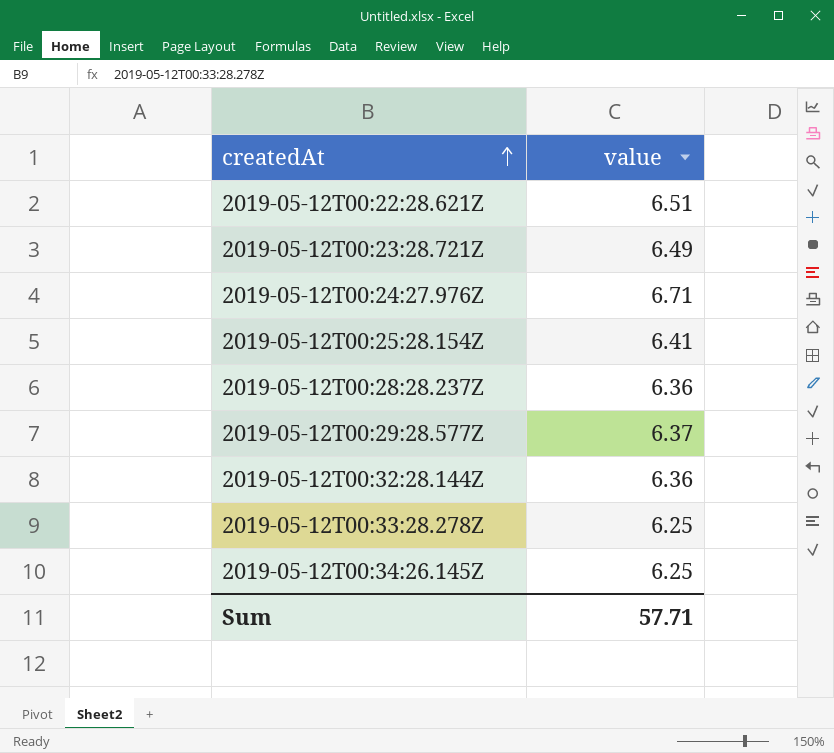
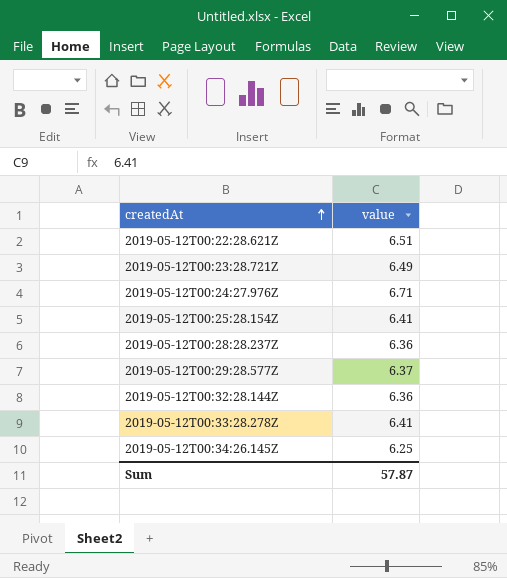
2019-05-12T00:33:28.278Z | value: 6.25 -> 6.41
Sum | value: 57.71 -> 57.87

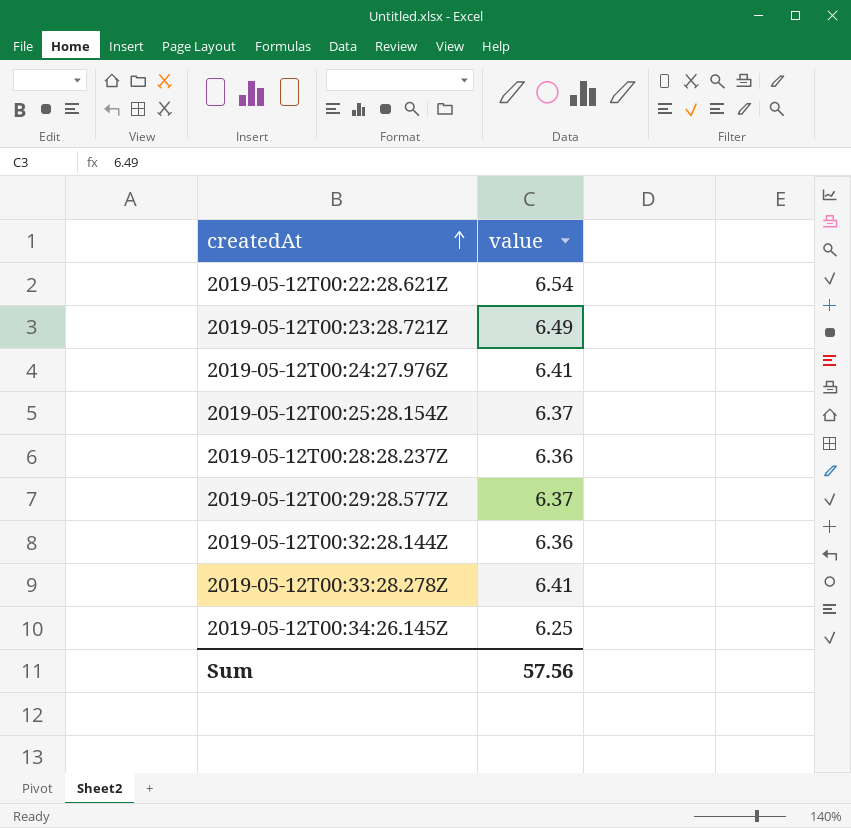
2019-05-12T00:22:28.621Z | value: 6.51 -> 6.54
2019-05-12T00:24:27.976Z | value: 6.71 -> 6.41
2019-05-12T00:25:28.154Z | value: 6.41 -> 6.37
Sum | value: 57.87 -> 57.56

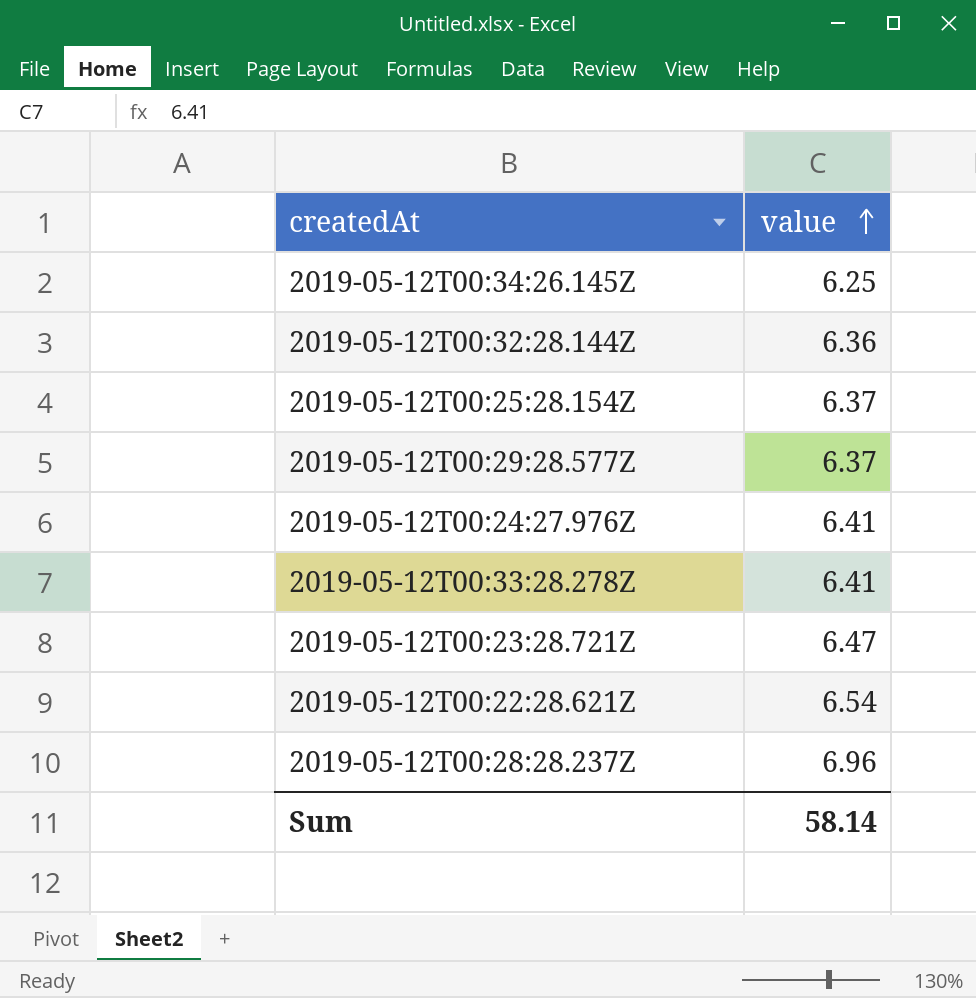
row order: createdAt ascending -> value ascending
2019-05-12T00:23:28.721Z | value: 6.49 -> 6.47
2019-05-12T00:28:28.237Z | value: 6.36 -> 6.96
Sum | value: 57.56 -> 58.14

